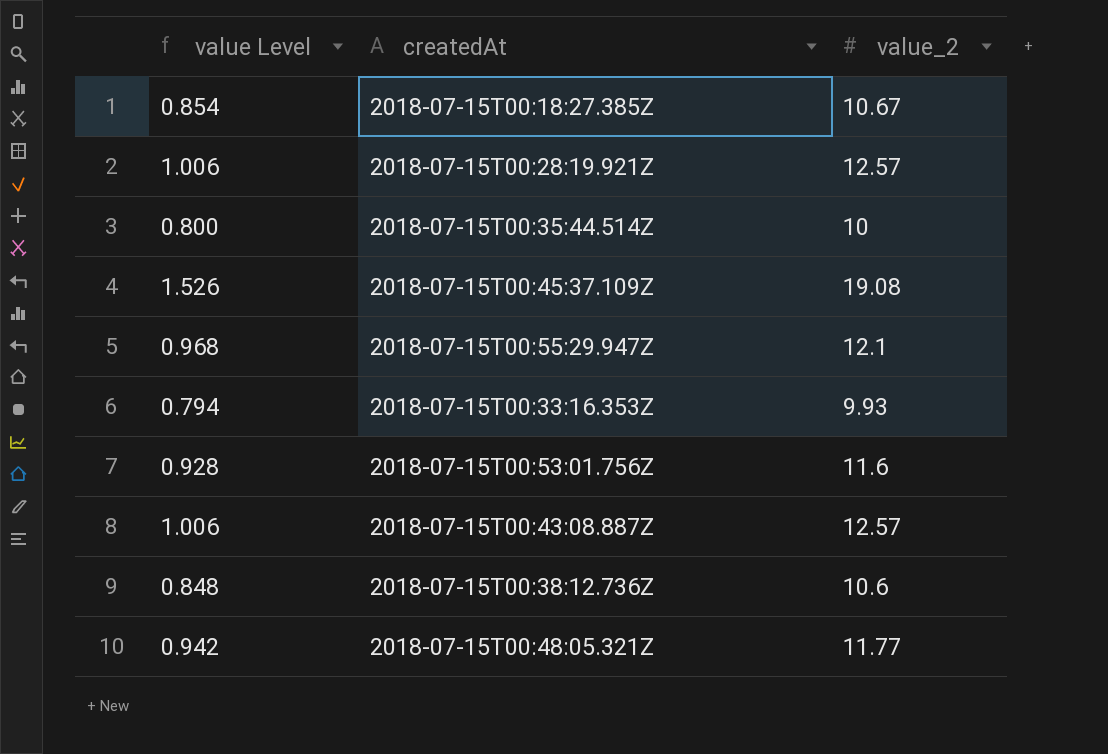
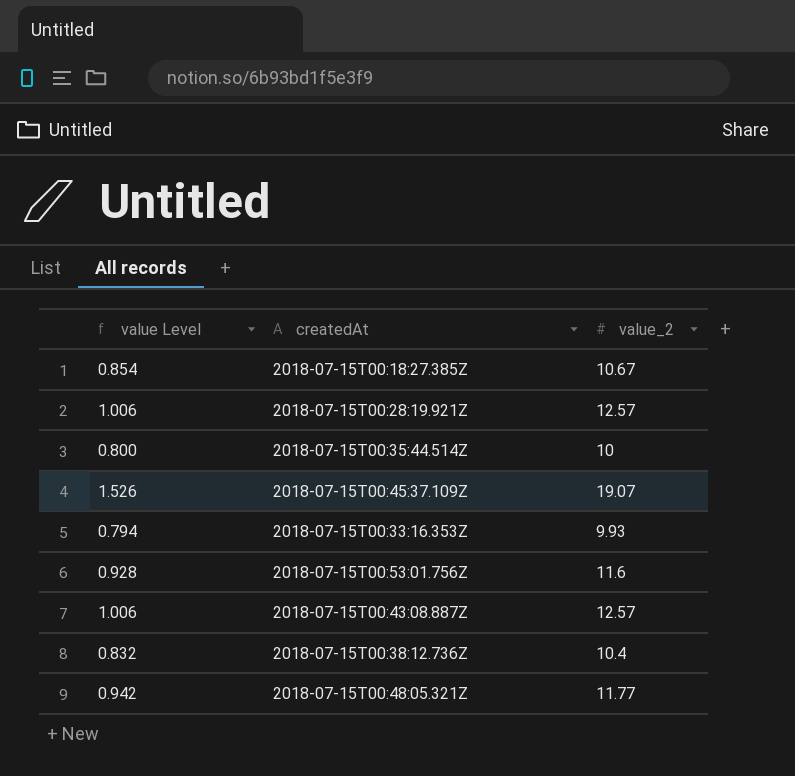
row 2018-07-15T00:55:29.947Z: 0.968 | 12.1 -> none
2018-07-15T00:45:37.109Z | value_2: 19.08 -> 19.07
2018-07-15T00:38:12.736Z | value Level: 0.848 -> 0.832
2018-07-15T00:38:12.736Z | value_2: 10.6 -> 10.4

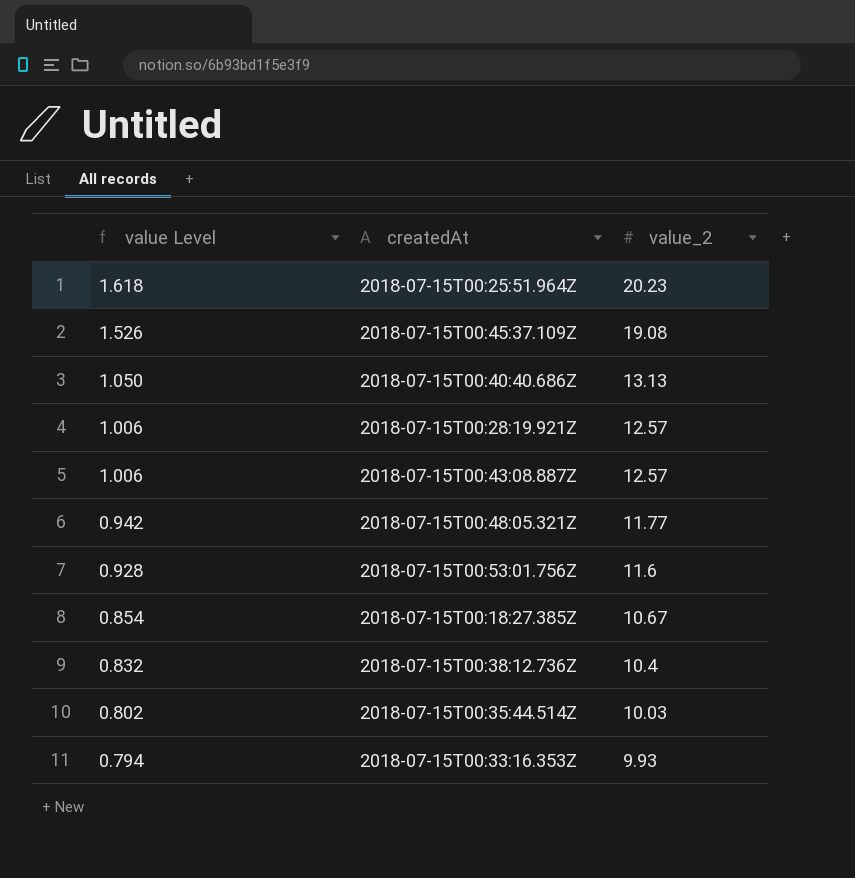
row order: none -> value Level descending
row 2018-07-15T00:25:51.964Z: none -> 1.618 | 20.23
2018-07-15T00:45:37.109Z | value_2: 19.07 -> 19.08
row 2018-07-15T00:40:40.686Z: none -> 1.050 | 13.13
2018-07-15T00:35:44.514Z | value Level: 0.800 -> 0.802
2018-07-15T00:35:44.514Z | value_2: 10 -> 10.03

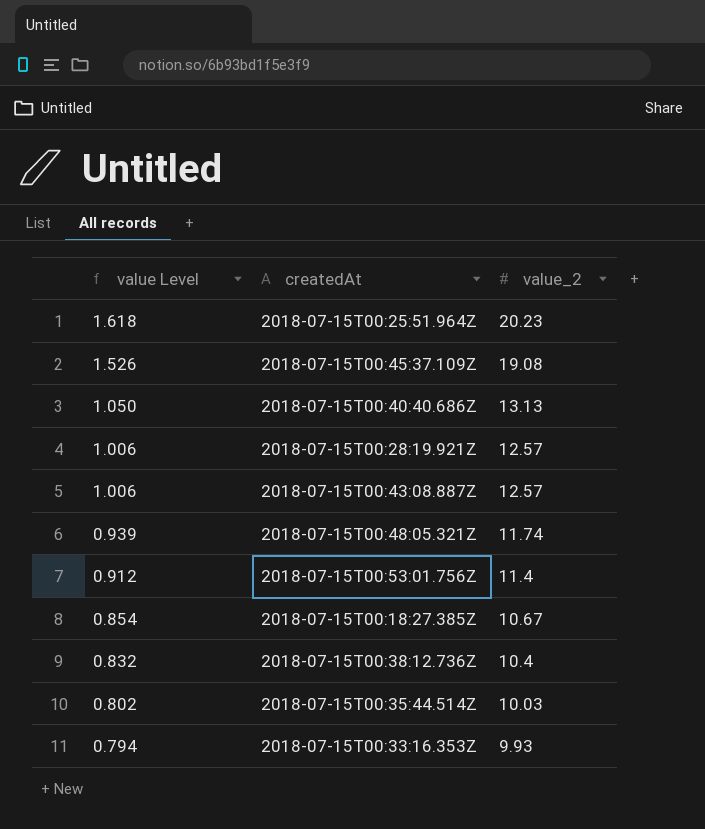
2018-07-15T00:48:05.321Z | value Level: 0.942 -> 0.939
2018-07-15T00:48:05.321Z | value_2: 11.77 -> 11.74
2018-07-15T00:53:01.756Z | value Level: 0.928 -> 0.912
2018-07-15T00:53:01.756Z | value_2: 11.6 -> 11.4

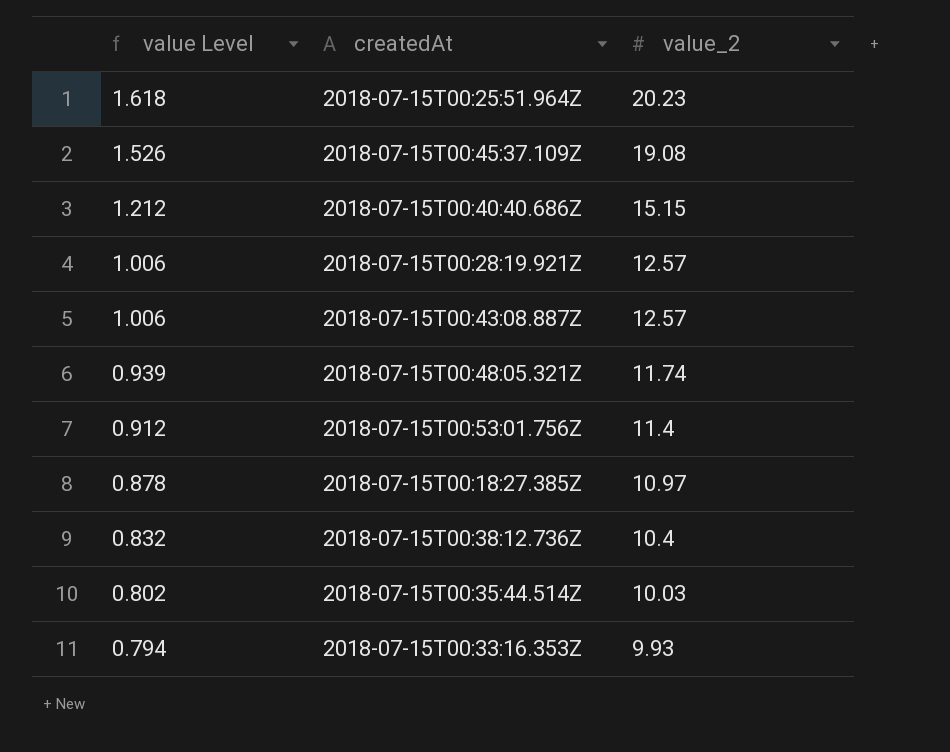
2018-07-15T00:40:40.686Z | value Level: 1.050 -> 1.212
2018-07-15T00:40:40.686Z | value_2: 13.13 -> 15.15
2018-07-15T00:18:27.385Z | value Level: 0.854 -> 0.878
2018-07-15T00:18:27.385Z | value_2: 10.67 -> 10.97

